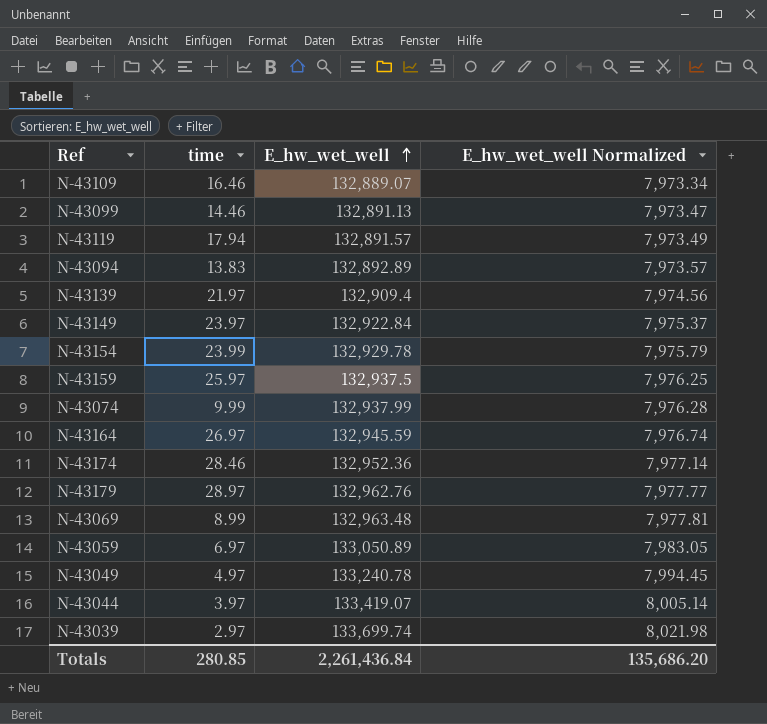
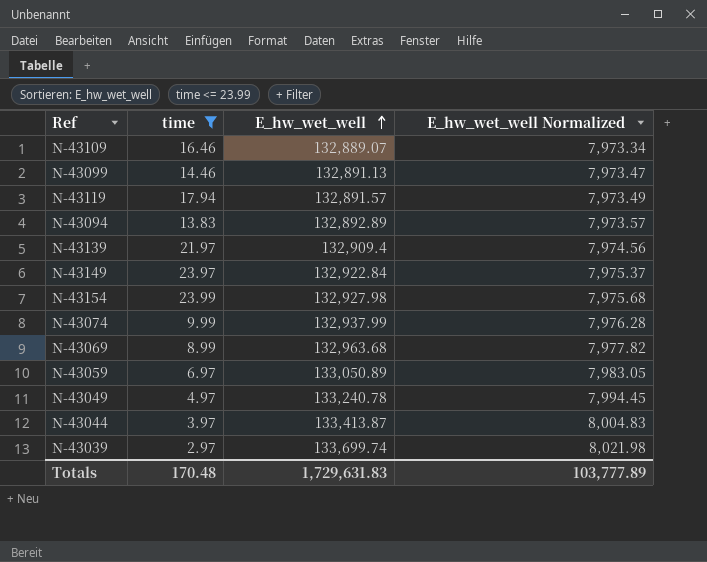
filter: none -> time <= 23.99
N-43154 | E_hw_wet_well: 132,929.78 -> 132,927.98
N-43154 | E_hw_wet_well Normalized: 7,975.79 -> 7,975.68
N-43069 | E_hw_wet_well: 132,963.48 -> 132,963.68
N-43069 | E_hw_wet_well Normalized: 7,977.81 -> 7,977.82
N-43044 | E_hw_wet_well: 133,419.07 -> 133,413.87
N-43044 | E_hw_wet_well Normalized: 8,005.14 -> 8,004.83
Totals | time: 280.85 -> 170.48
Totals | E_hw_wet_well: 2,261,436.84 -> 1,729,631.83
Totals | E_hw_wet_well Normalized: 135,686.20 -> 103,777.89

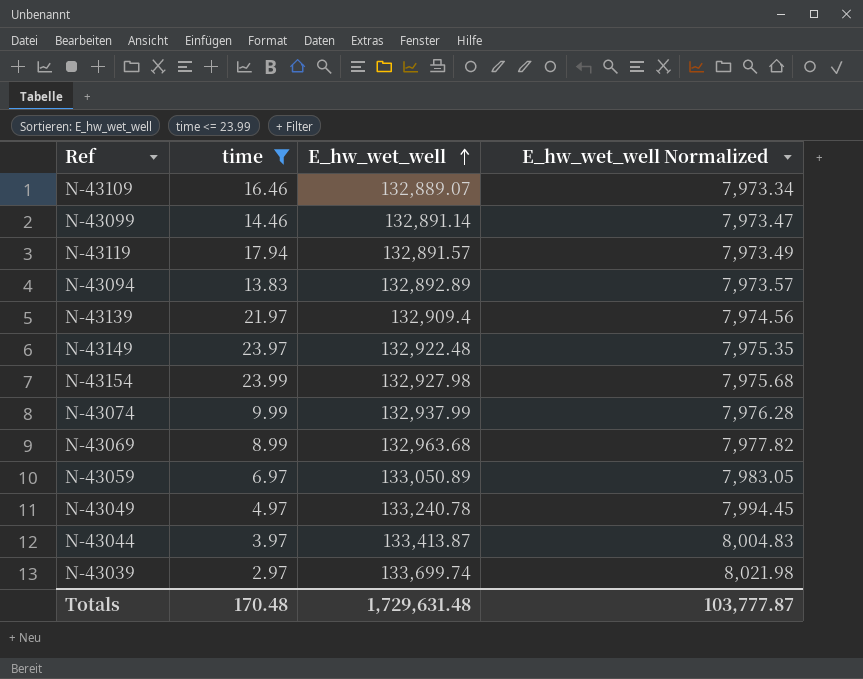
N-43099 | E_hw_wet_well: 132,891.13 -> 132,891.14
N-43149 | E_hw_wet_well: 132,922.84 -> 132,922.48
N-43149 | E_hw_wet_well Normalized: 7,975.37 -> 7,975.35
Totals | E_hw_wet_well: 1,729,631.83 -> 1,729,631.48
Totals | E_hw_wet_well Normalized: 103,777.89 -> 103,777.87

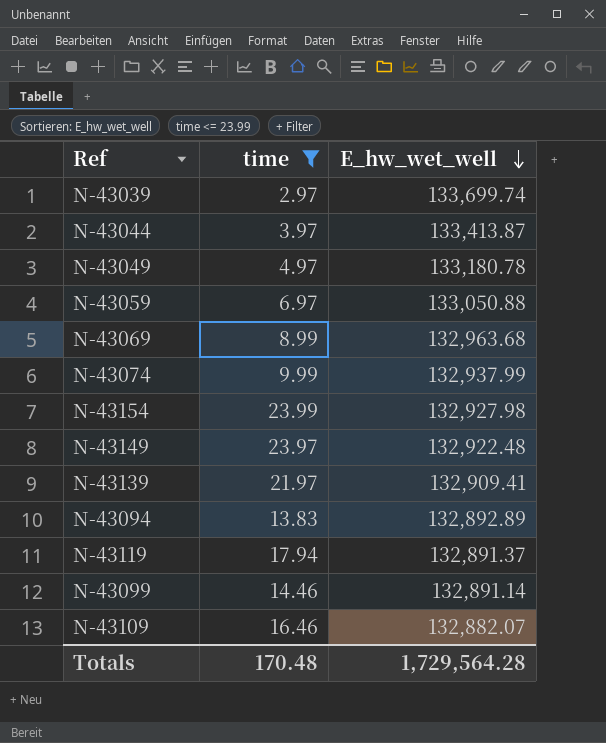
row order: E_hw_wet_well ascending -> E_hw_wet_well descending
column E_hw_wet_well Normalized | formula: [E_hw_wet_well] * 0.06 -> none
N-43049 | E_hw_wet_well: 133,240.78 -> 133,180.78
N-43059 | E_hw_wet_well: 133,050.89 -> 133,050.88
N-43139 | E_hw_wet_well: 132,909.4 -> 132,909.41
N-43119 | E_hw_wet_well: 132,891.57 -> 132,891.37
N-43109 | E_hw_wet_well: 132,889.07 -> 132,882.07
Totals | E_hw_wet_well: 1,729,631.48 -> 1,729,564.28

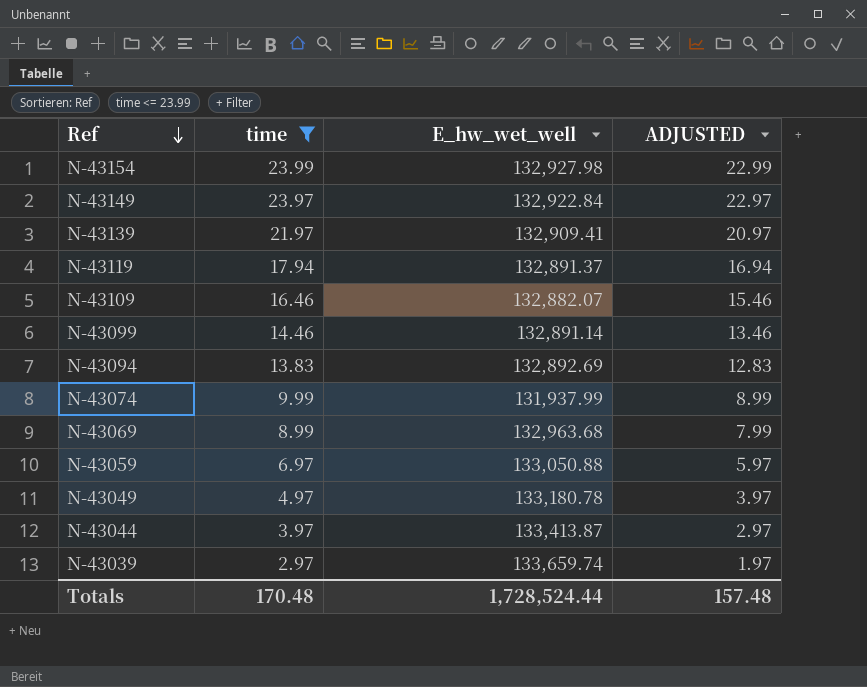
row order: E_hw_wet_well descending -> Ref descending
column ADJUSTED | formula: none -> [time] - 1
N-43149 | E_hw_wet_well: 132,922.48 -> 132,922.84
N-43094 | E_hw_wet_well: 132,892.89 -> 132,892.69
N-43074 | E_hw_wet_well: 132,937.99 -> 131,937.99
N-43039 | E_hw_wet_well: 133,699.74 -> 133,659.74
Totals | E_hw_wet_well: 1,729,564.28 -> 1,728,524.44

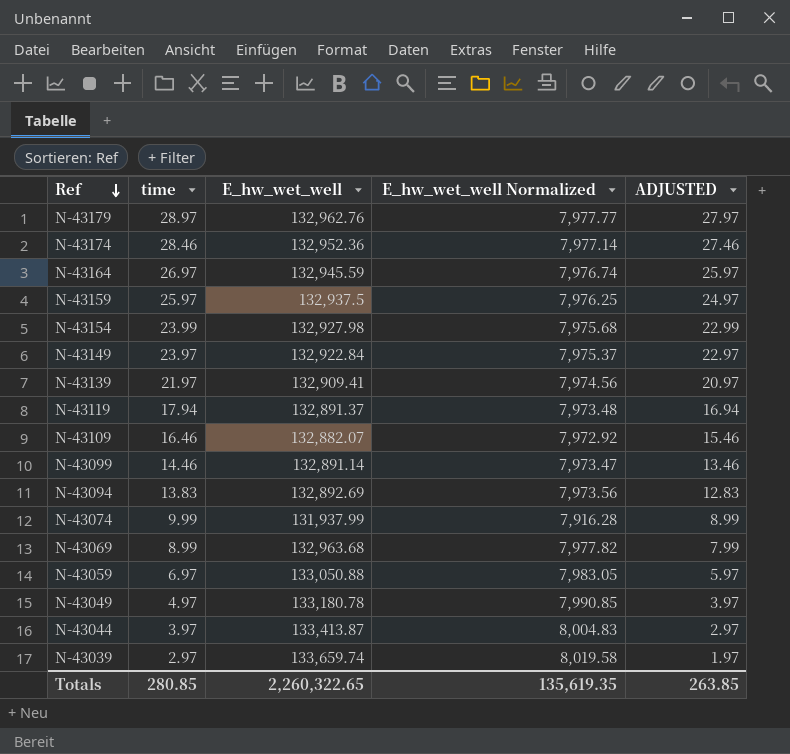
filter: time <= 23.99 -> none
column E_hw_wet_well Normalized | formula: none -> [E_hw_wet_well] * 0.06
Totals | time: 170.48 -> 280.85
Totals | E_hw_wet_well: 1,728,524.44 -> 2,260,322.65
Totals | ADJUSTED: 157.48 -> 263.85

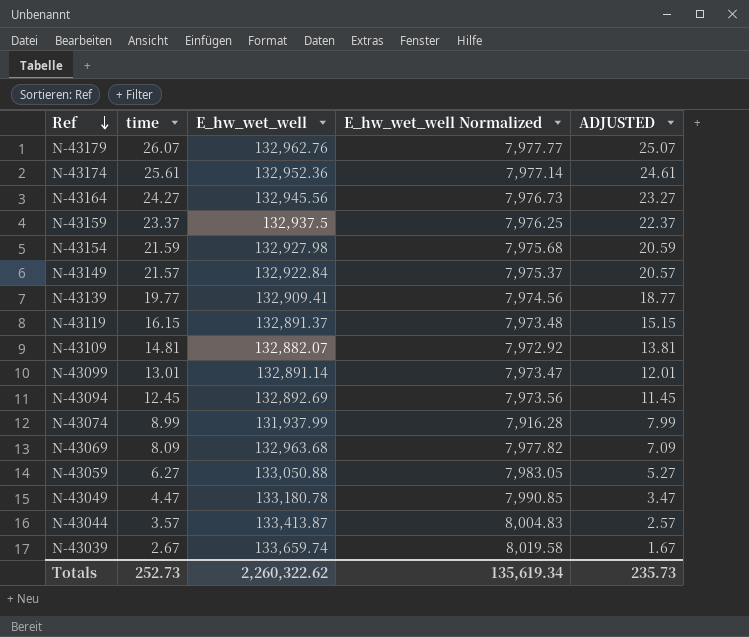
N-43179 | time: 28.97 -> 26.07
N-43179 | ADJUSTED: 27.97 -> 25.07
N-43174 | time: 28.46 -> 25.61
N-43174 | ADJUSTED: 27.46 -> 24.61
N-43164 | time: 26.97 -> 24.27
N-43164 | E_hw_wet_well: 132,945.59 -> 132,945.56
N-43164 | E_hw_wet_well Normalized: 7,976.74 -> 7,976.73
N-43164 | ADJUSTED: 25.97 -> 23.27
N-43159 | time: 25.97 -> 23.37
N-43159 | ADJUSTED: 24.97 -> 22.37
N-43154 | time: 23.99 -> 21.59
N-43154 | ADJUSTED: 22.99 -> 20.59
N-43149 | time: 23.97 -> 21.57
N-43149 | ADJUSTED: 22.97 -> 20.57
N-43139 | time: 21.97 -> 19.77
N-43139 | ADJUSTED: 20.97 -> 18.77
N-43119 | time: 17.94 -> 16.15
N-43119 | ADJUSTED: 16.94 -> 15.15
N-43109 | time: 16.46 -> 14.81
N-43109 | ADJUSTED: 15.46 -> 13.81
N-43099 | time: 14.46 -> 13.01
N-43099 | ADJUSTED: 13.46 -> 12.01
N-43094 | time: 13.83 -> 12.45
N-43094 | ADJUSTED: 12.83 -> 11.45
N-43074 | time: 9.99 -> 8.99
N-43074 | ADJUSTED: 8.99 -> 7.99
N-43069 | time: 8.99 -> 8.09
N-43069 | ADJUSTED: 7.99 -> 7.09
N-43059 | time: 6.97 -> 6.27
N-43059 | ADJUSTED: 5.97 -> 5.27
N-43049 | time: 4.97 -> 4.47
N-43049 | ADJUSTED: 3.97 -> 3.47
N-43044 | time: 3.97 -> 3.57
N-43044 | ADJUSTED: 2.97 -> 2.57
N-43039 | time: 2.97 -> 2.67
N-43039 | ADJUSTED: 1.97 -> 1.67
Totals | time: 280.85 -> 252.73
Totals | E_hw_wet_well: 2,260,322.65 -> 2,260,322.62
Totals | E_hw_wet_well Normalized: 135,619.35 -> 135,619.34
Totals | ADJUSTED: 263.85 -> 235.73

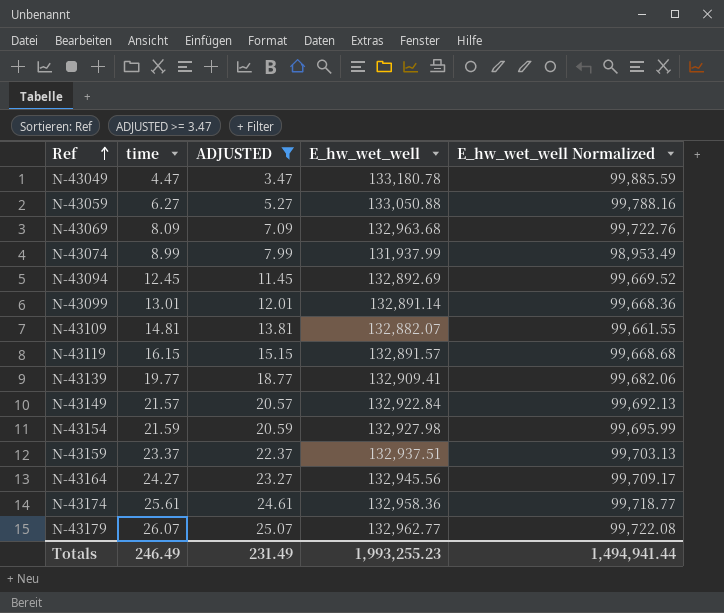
filter: none -> ADJUSTED >= 3.47
row order: Ref descending -> Ref ascending
column ADJUSTED | position: 5 -> 3
column E_hw_wet_well Normalized | formula: [E_hw_wet_well] * 0.06 -> [E_hw_wet_well] * 0.75
N-43119 | E_hw_wet_well: 132,891.37 -> 132,891.57
N-43159 | E_hw_wet_well: 132,937.5 -> 132,937.51
N-43174 | E_hw_wet_well: 132,952.36 -> 132,958.36
N-43179 | E_hw_wet_well: 132,962.76 -> 132,962.77
Totals | time: 252.73 -> 246.49
Totals | ADJUSTED: 235.73 -> 231.49
Totals | E_hw_wet_well: 2,260,322.62 -> 1,993,255.23
Totals | E_hw_wet_well Normalized: 135,619.34 -> 1,494,941.44

